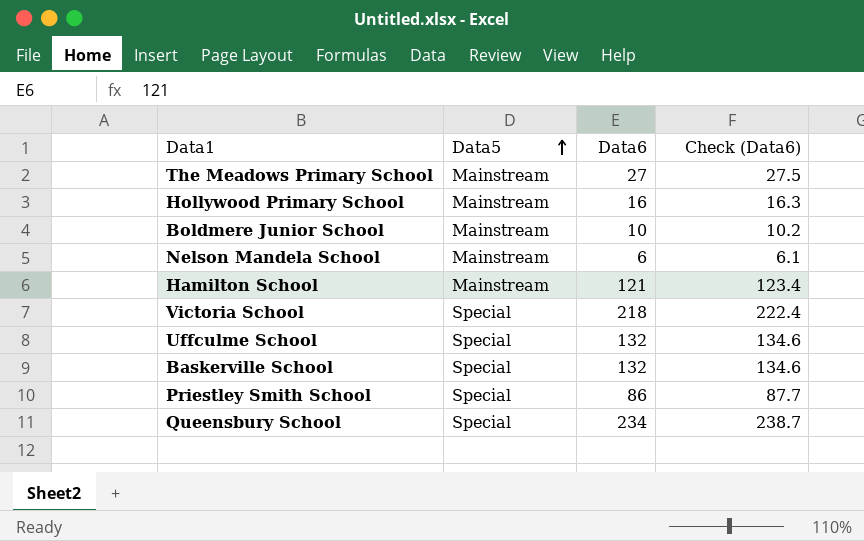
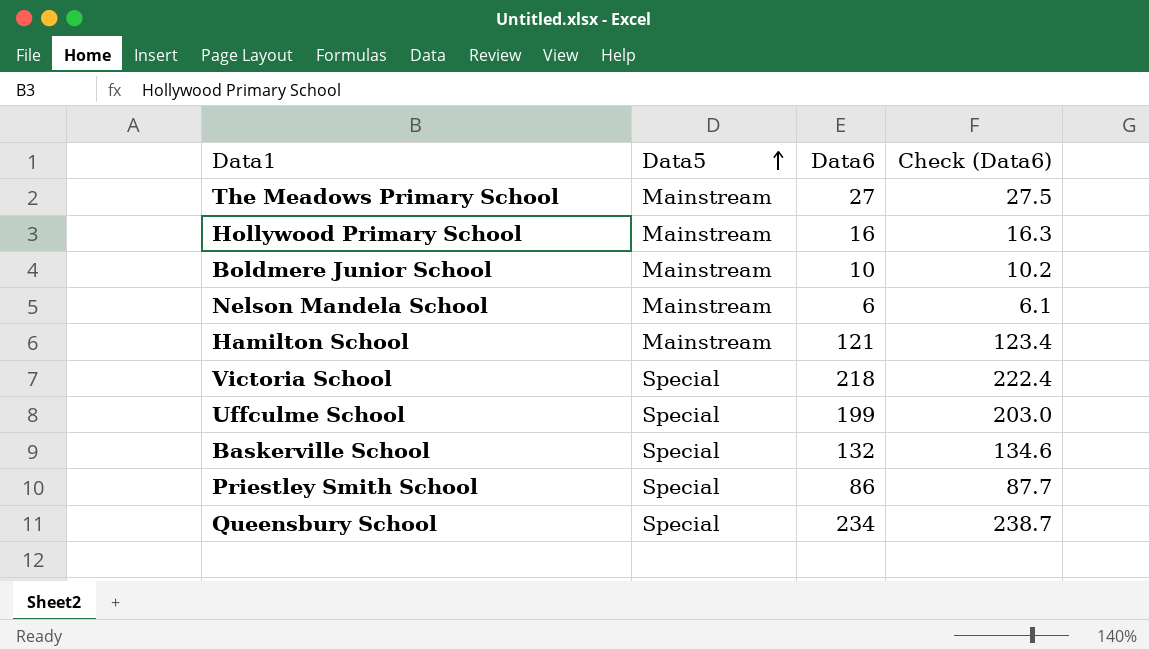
Uffculme School | Data6: 132 -> 199
Uffculme School | Check (Data6): 134.6 -> 203.0

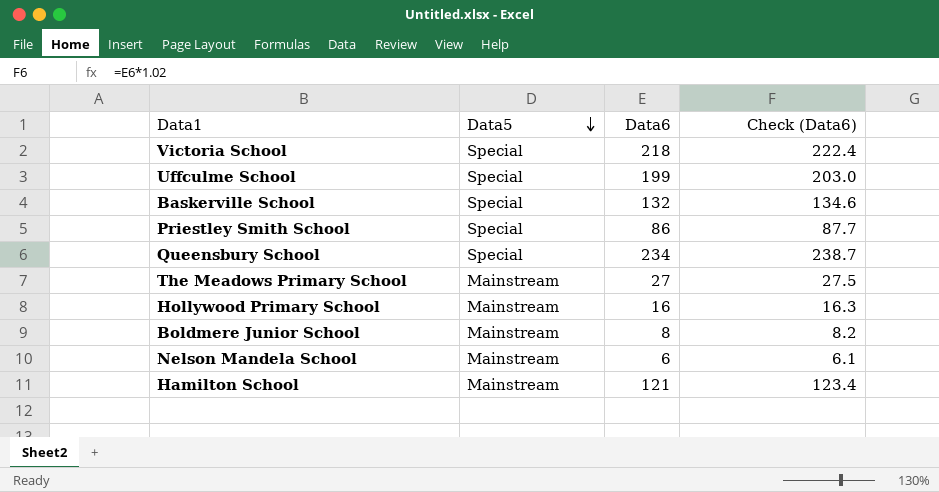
row order: Data5 ascending -> Data5 descending
Boldmere Junior School | Data6: 10 -> 8
Boldmere Junior School | Check (Data6): 10.2 -> 8.2

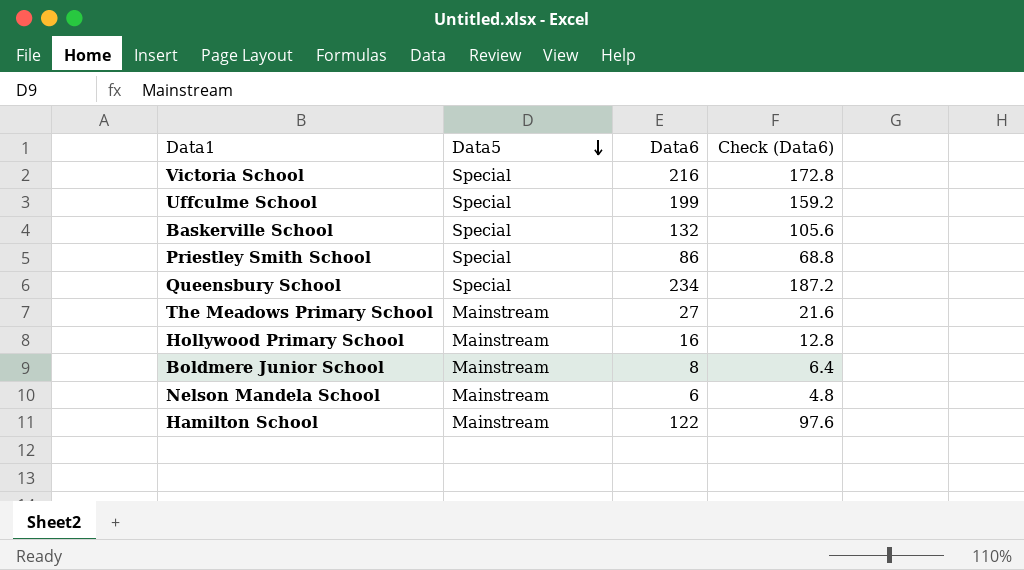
column Check (Data6) | formula: [Data6] * 1.02 -> [Data6] * 0.8
Victoria School | Data6: 218 -> 216
Hamilton School | Data6: 121 -> 122

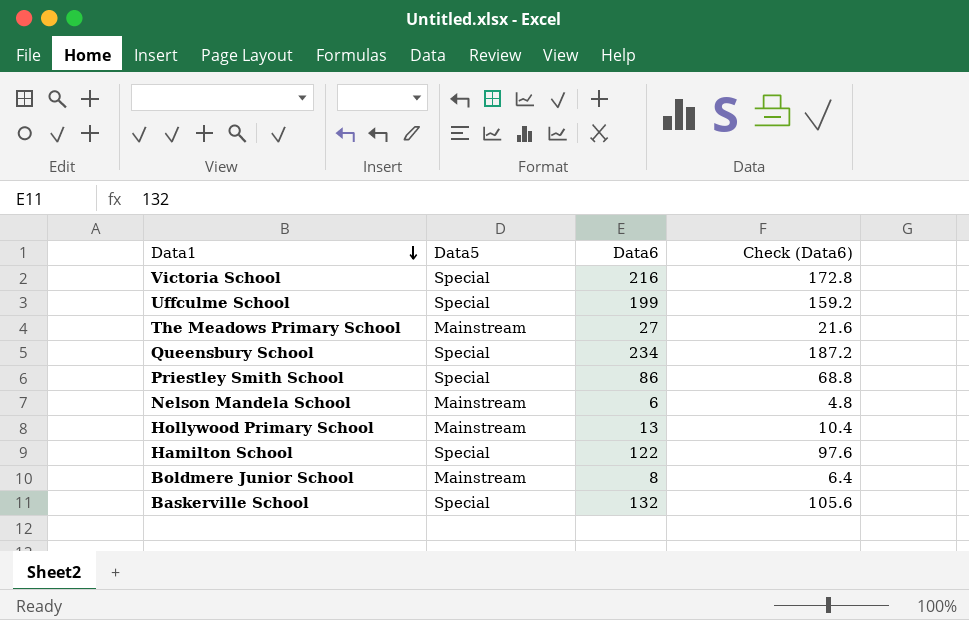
row order: Data5 descending -> Data1 descending
Hollywood Primary School | Data6: 16 -> 13
Hollywood Primary School | Check (Data6): 12.8 -> 10.4
Hamilton School | Data5: Mainstream -> Special

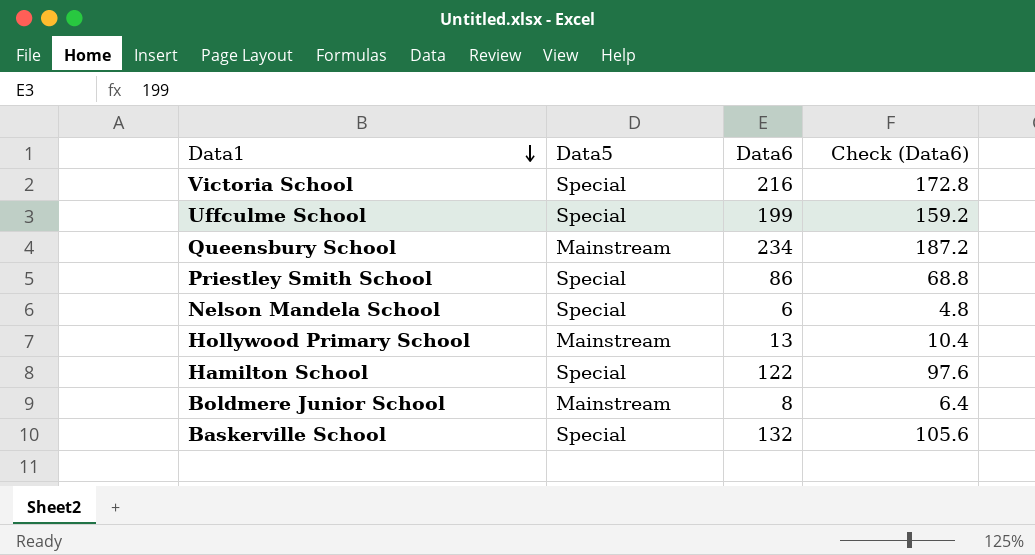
row The Meadows Primary School: Mainstream | 27 | 21.6 -> none
Queensbury School | Data5: Special -> Mainstream
Nelson Mandela School | Data5: Mainstream -> Special

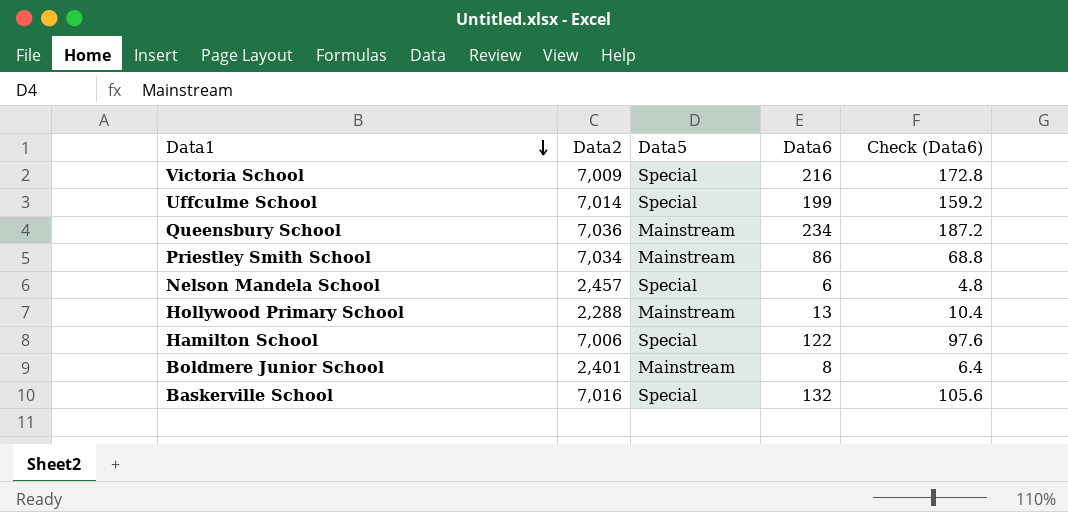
column Data2 | position: none -> 2
Priestley Smith School | Data5: Special -> Mainstream

